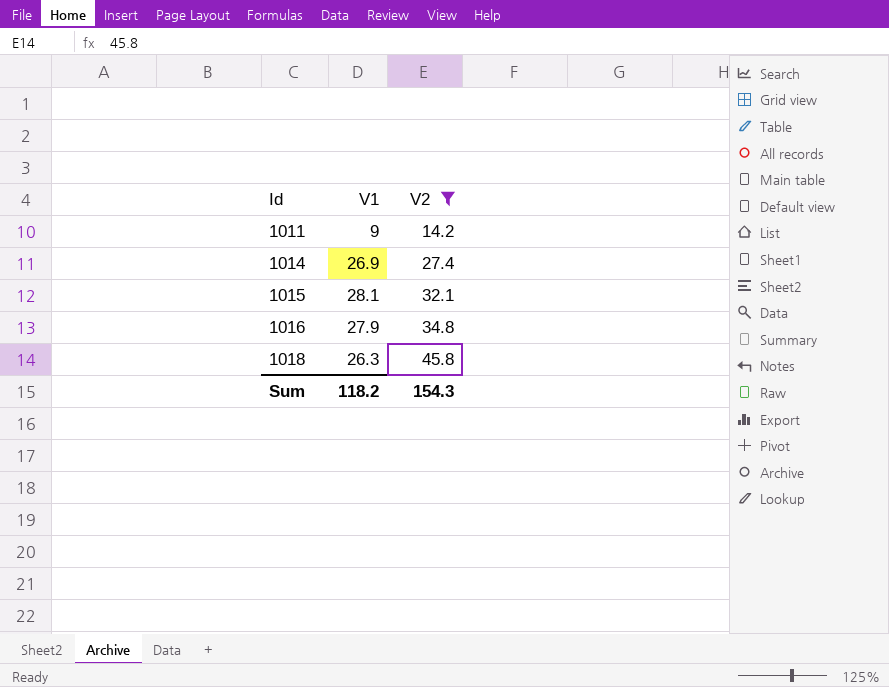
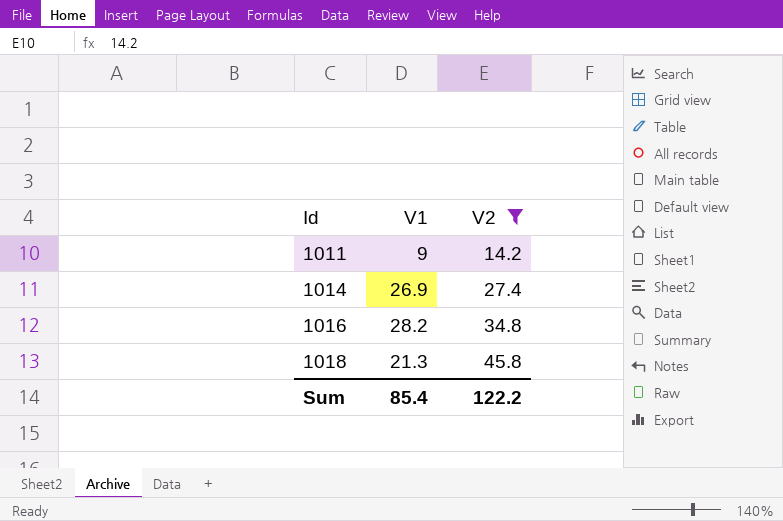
row 1015: 28.1 | 32.1 -> none
1016 | V1: 27.9 -> 28.2
1018 | V1: 26.3 -> 21.3
Sum | V1: 118.2 -> 85.4
Sum | V2: 154.3 -> 122.2

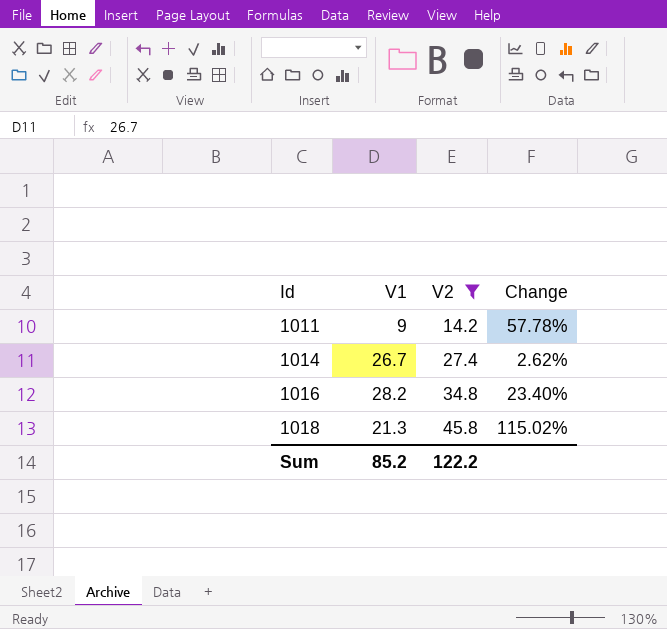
column Change | formula: none -> ([V2] - [V1]) / [V1]
1014 | V1: 26.9 -> 26.7
Sum | V1: 85.4 -> 85.2

